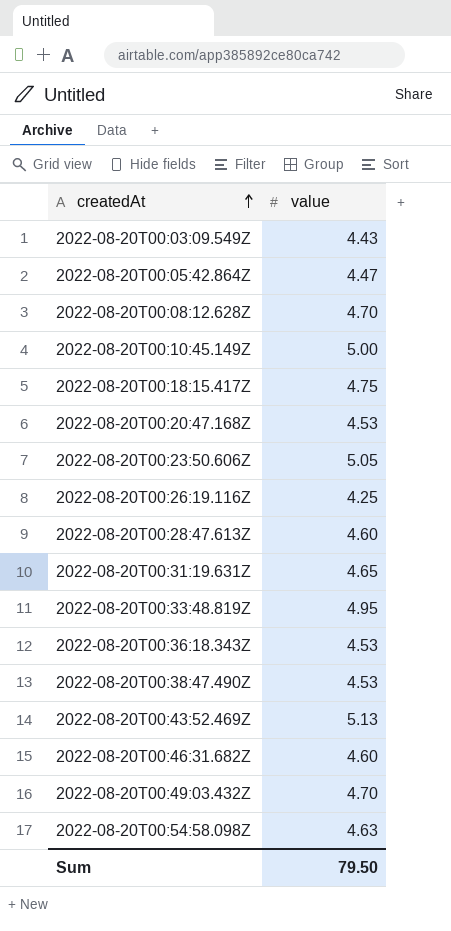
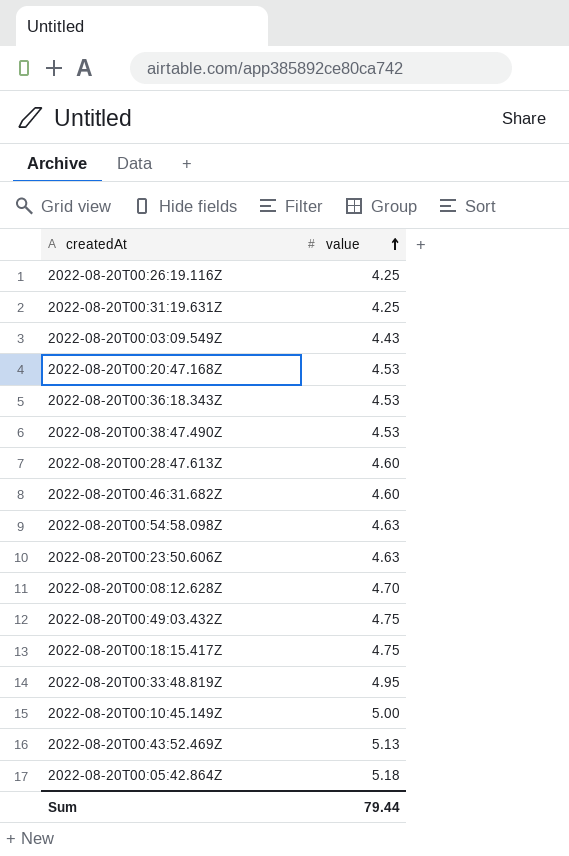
row order: createdAt ascending -> value ascending
2022-08-20T00:31:19.631Z | value: 4.65 -> 4.25
2022-08-20T00:23:50.606Z | value: 5.05 -> 4.63
2022-08-20T00:49:03.432Z | value: 4.70 -> 4.75
2022-08-20T00:05:42.864Z | value: 4.47 -> 5.18
Sum | value: 79.50 -> 79.44

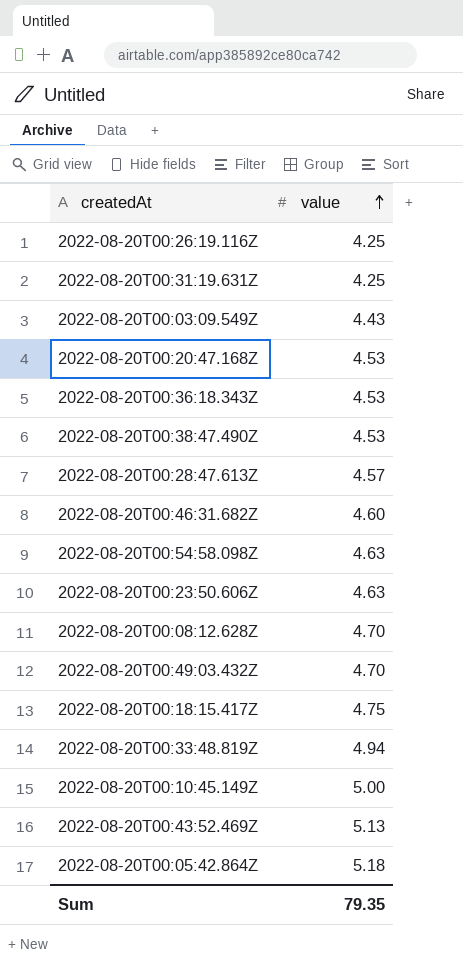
2022-08-20T00:28:47.613Z | value: 4.60 -> 4.57
2022-08-20T00:49:03.432Z | value: 4.75 -> 4.70
2022-08-20T00:33:48.819Z | value: 4.95 -> 4.94
Sum | value: 79.44 -> 79.35

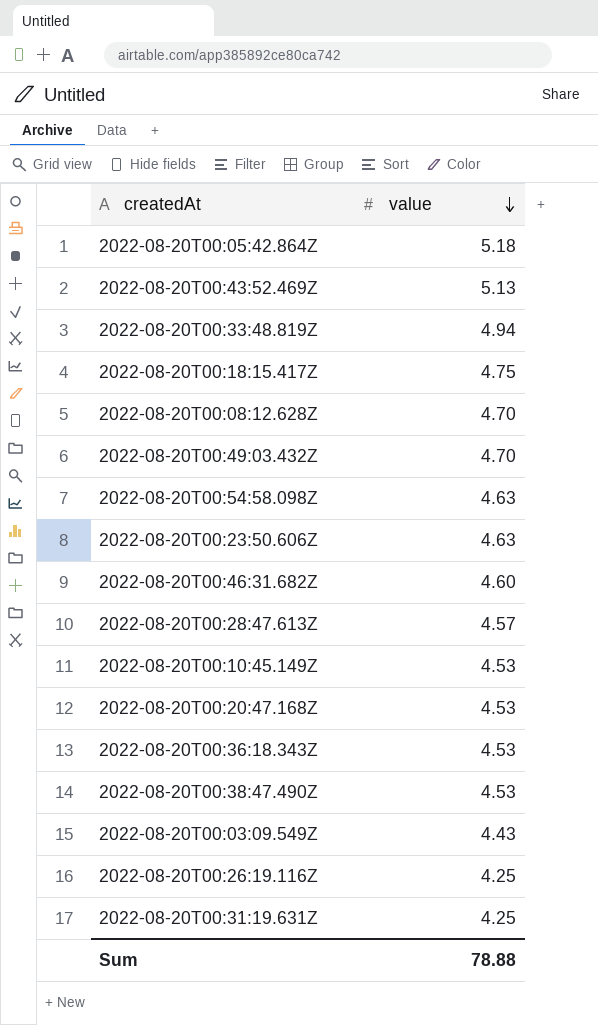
row order: value ascending -> value descending
2022-08-20T00:10:45.149Z | value: 5.00 -> 4.53
Sum | value: 79.35 -> 78.88

